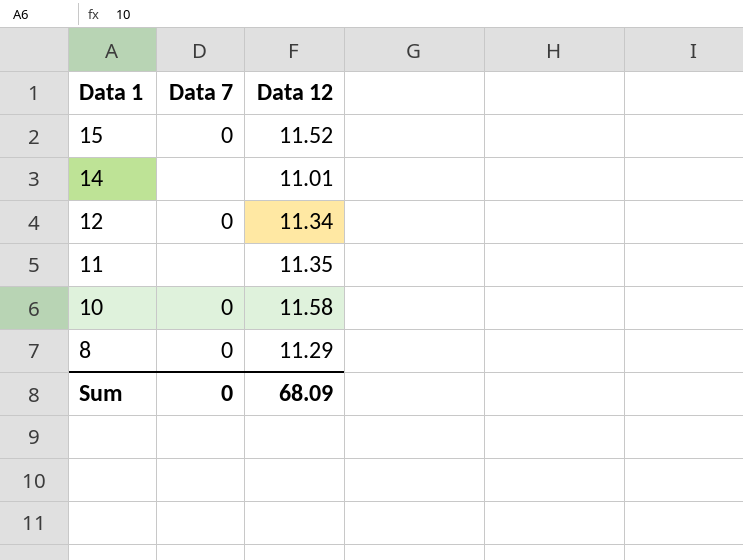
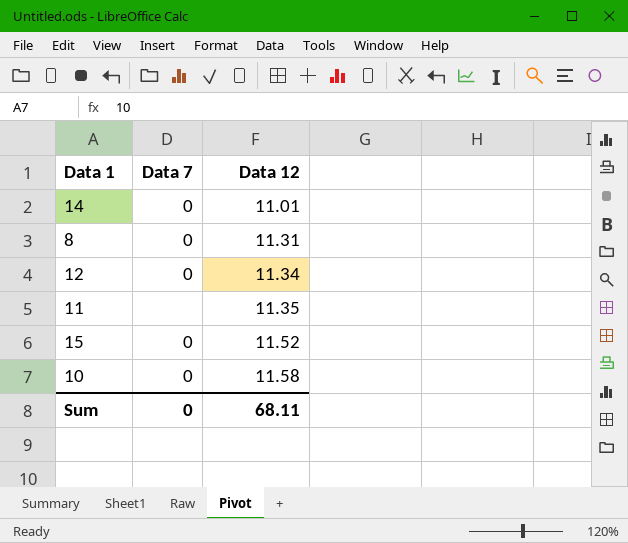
row order: Data 1 descending -> Data 12 ascending
14 | Data 7: none -> 0
8 | Data 12: 11.29 -> 11.31
Sum | Data 12: 68.09 -> 68.11

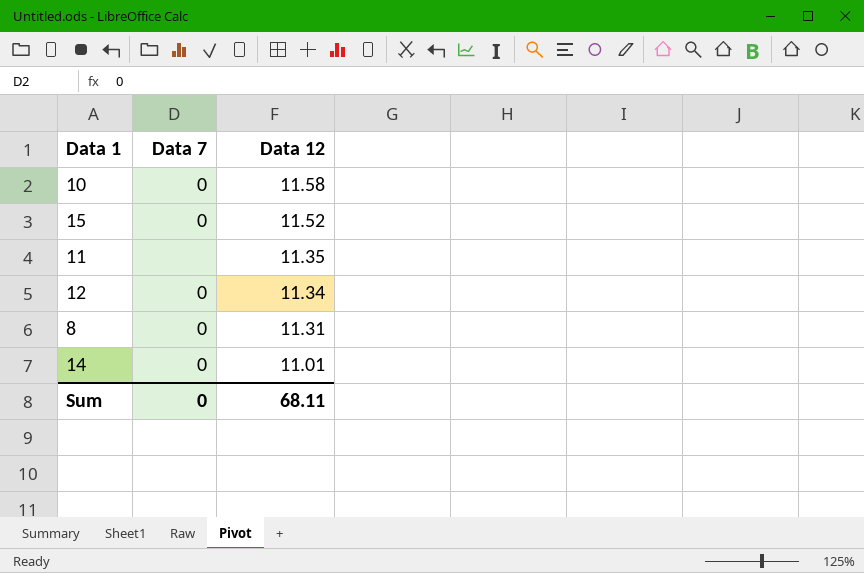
row order: Data 12 ascending -> Data 12 descending

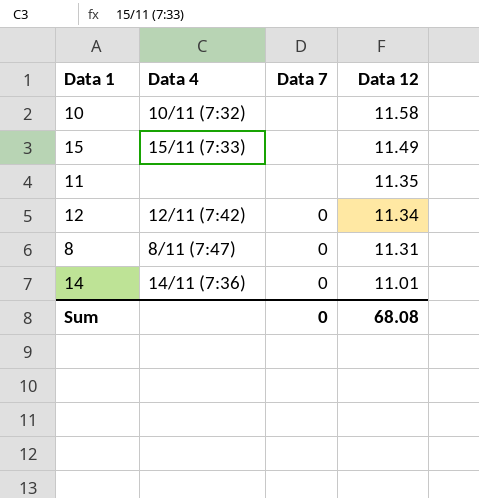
column Data 4 | position: none -> 2
10 | Data 7: 0 -> none
15 | Data 7: 0 -> none
15 | Data 12: 11.52 -> 11.49
Sum | Data 12: 68.11 -> 68.08

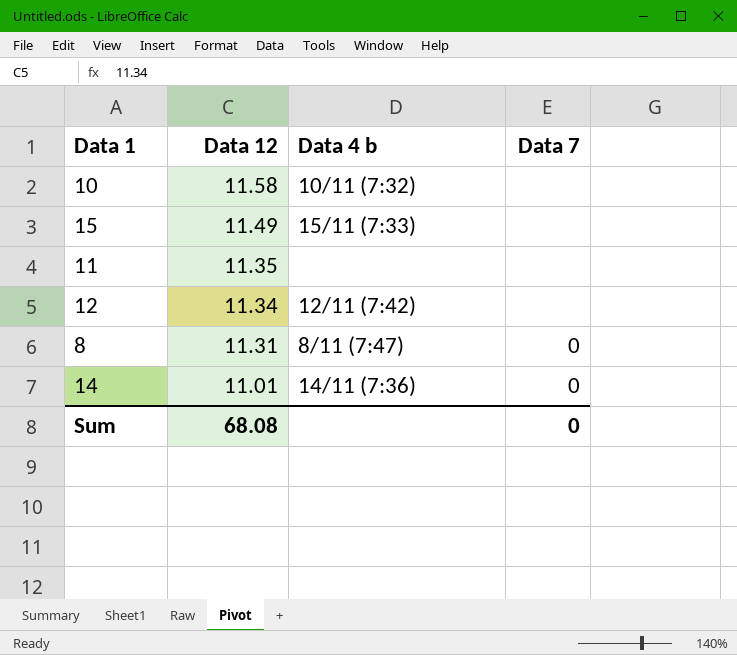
column Data 12 | position: 4 -> 2
column name: Data 4 -> Data 4 b
12 | Data 7: 0 -> none

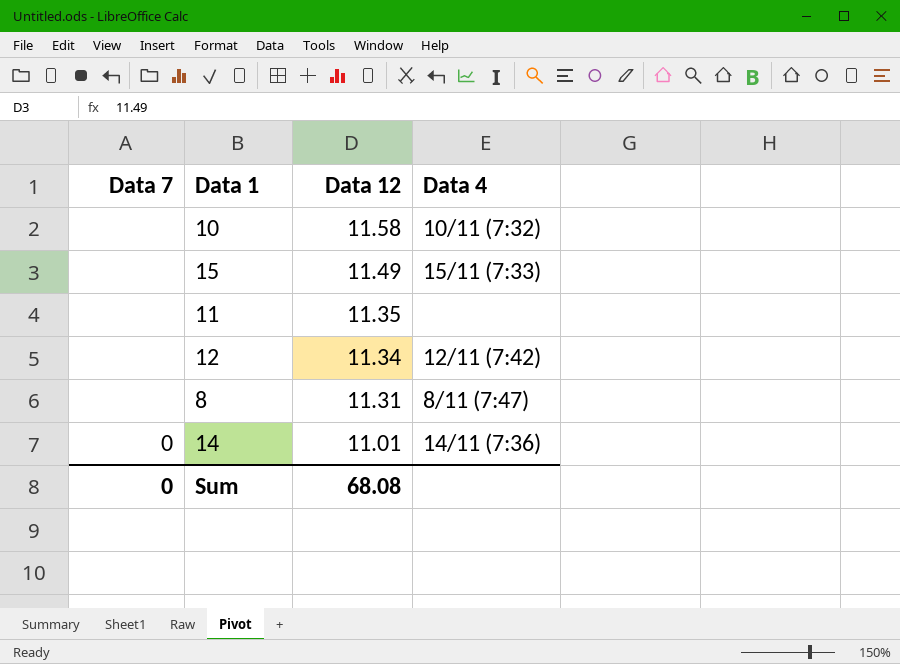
column Data 7 | position: 4 -> 1
column name: Data 4 b -> Data 4
8 | Data 7: 0 -> none

